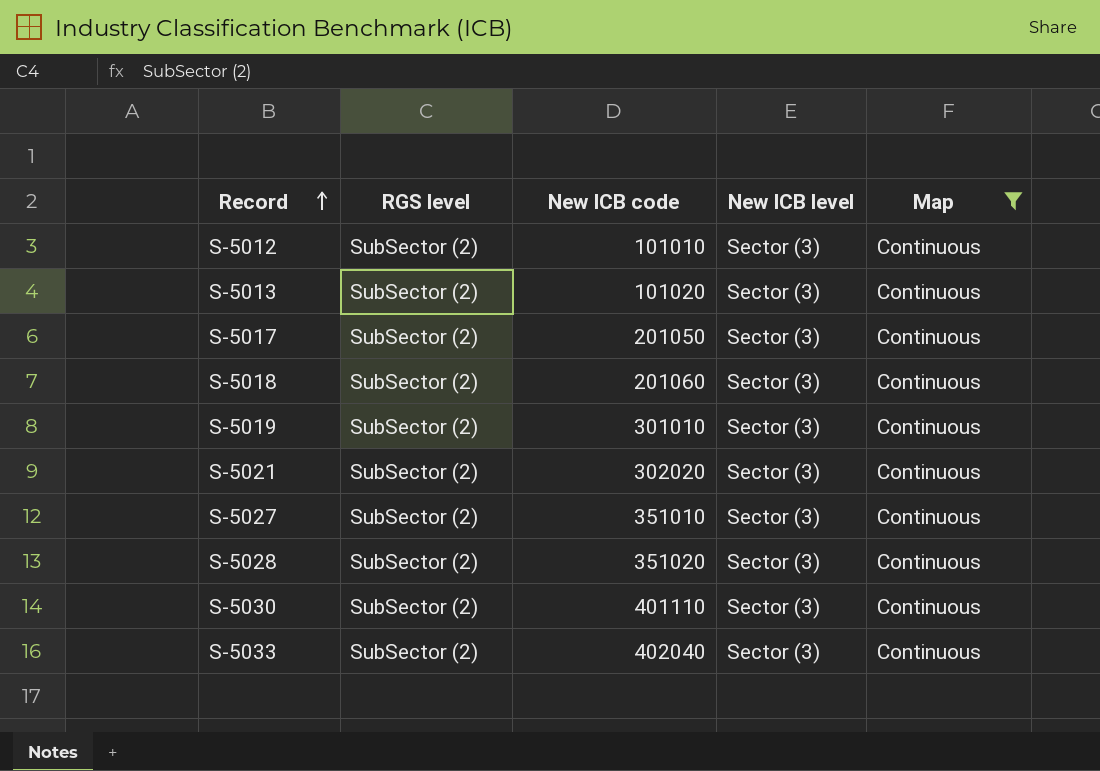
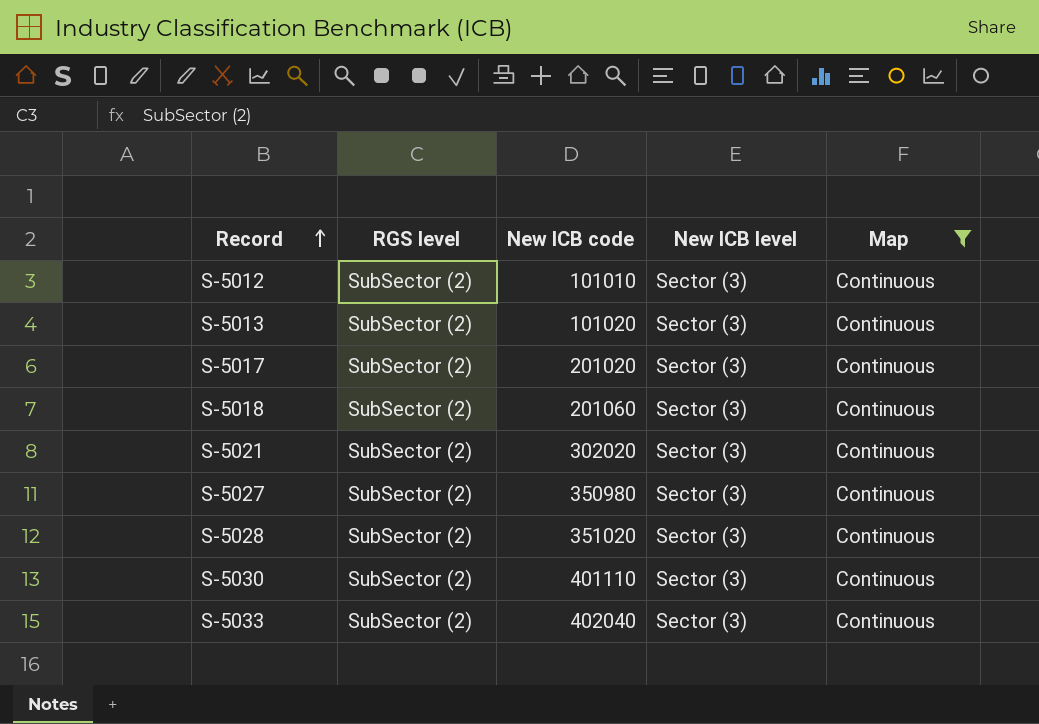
row S-5019: SubSector (2) | 301010 | Sector (3) | Continuous -> none
S-5017 | New ICB code: 201050 -> 201020
S-5027 | New ICB code: 351010 -> 350980

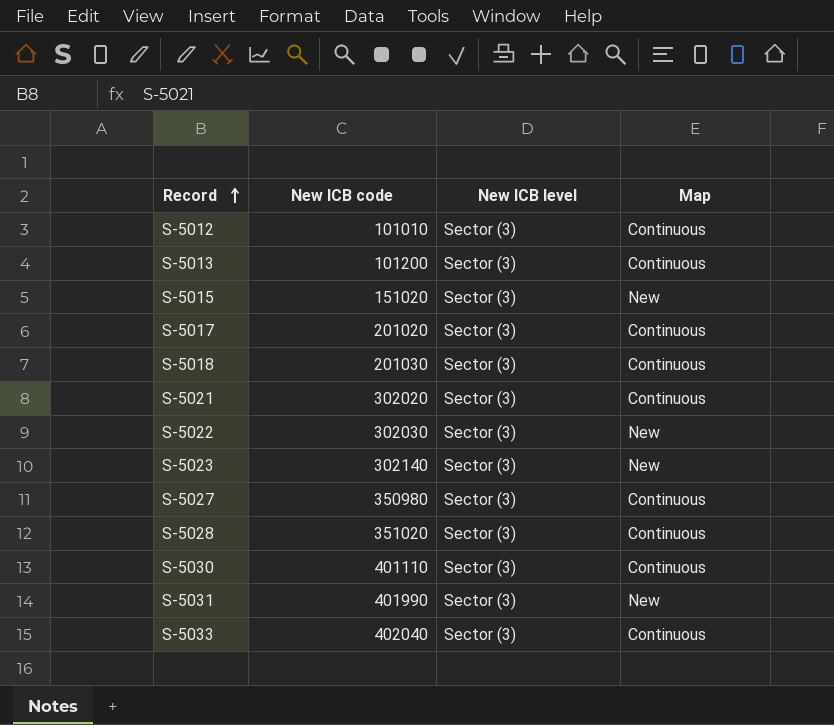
filter: Map = Continuous -> none
column RGS level | position: 2 -> none
S-5013 | New ICB code: 101020 -> 101200
S-5018 | New ICB code: 201060 -> 201030

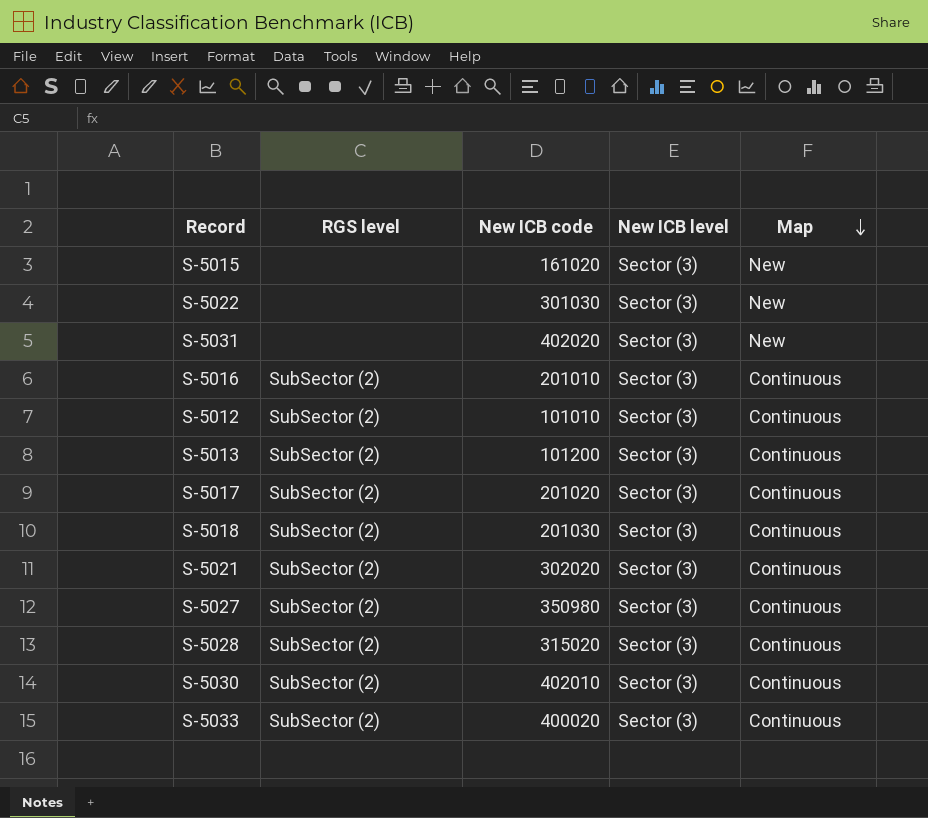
row order: Record ascending -> Map descending
column RGS level | position: none -> 2
row S-5023: 302140 | Sector (3) | New -> none
S-5015 | New ICB code: 151020 -> 161020
S-5022 | New ICB code: 302030 -> 301030
S-5031 | New ICB code: 401990 -> 402020
row S-5016: none -> SubSector (2) | 201010 | Sector (3) | Continuous
S-5028 | New ICB code: 351020 -> 315020
S-5030 | New ICB code: 401110 -> 402010
S-5033 | New ICB code: 402040 -> 400020

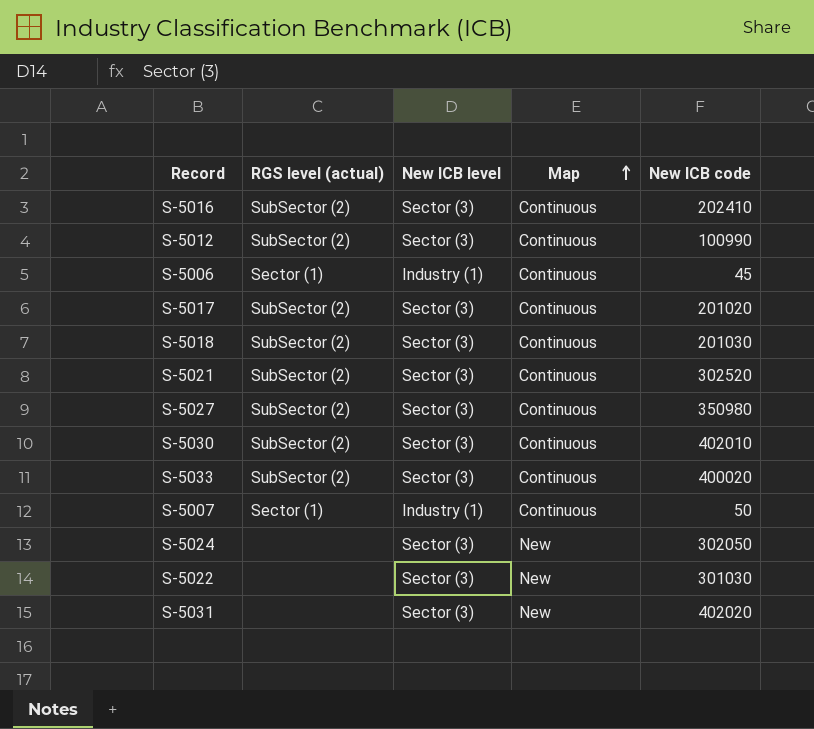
row order: Map descending -> Map ascending
column name: RGS level -> RGS level (actual)
column New ICB code | position: 3 -> 5
row S-5015: none | 161020 | Sector (3) | New -> none
row S-5013: SubSector (2) | 101200 | Sector (3) | Continuous -> none
row S-5028: SubSector (2) | 315020 | Sector (3) | Continuous -> none
S-5016 | New ICB code: 201010 -> 202410
S-5012 | New ICB code: 101010 -> 100990
row S-5006: none -> Sector (1) | Industry (1) | Continuous | 45
S-5021 | New ICB code: 302020 -> 302520
row S-5007: none -> Sector (1) | Industry (1) | Continuous | 50
row S-5024: none -> none | Sector (3) | New | 302050

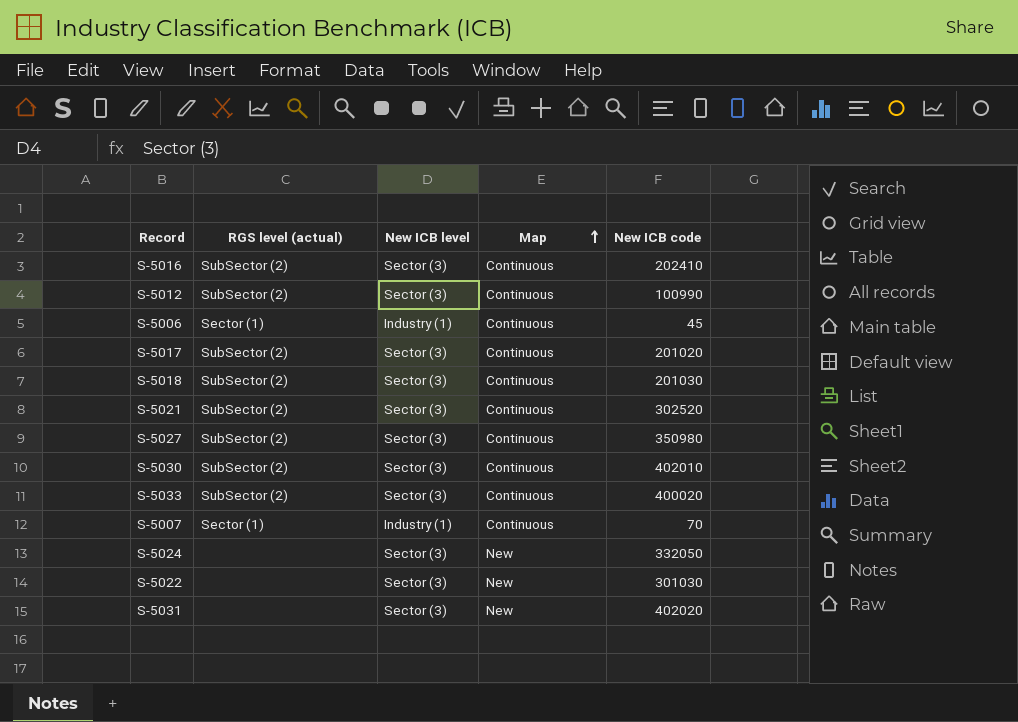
S-5007 | New ICB code: 50 -> 70
S-5024 | New ICB code: 302050 -> 332050

